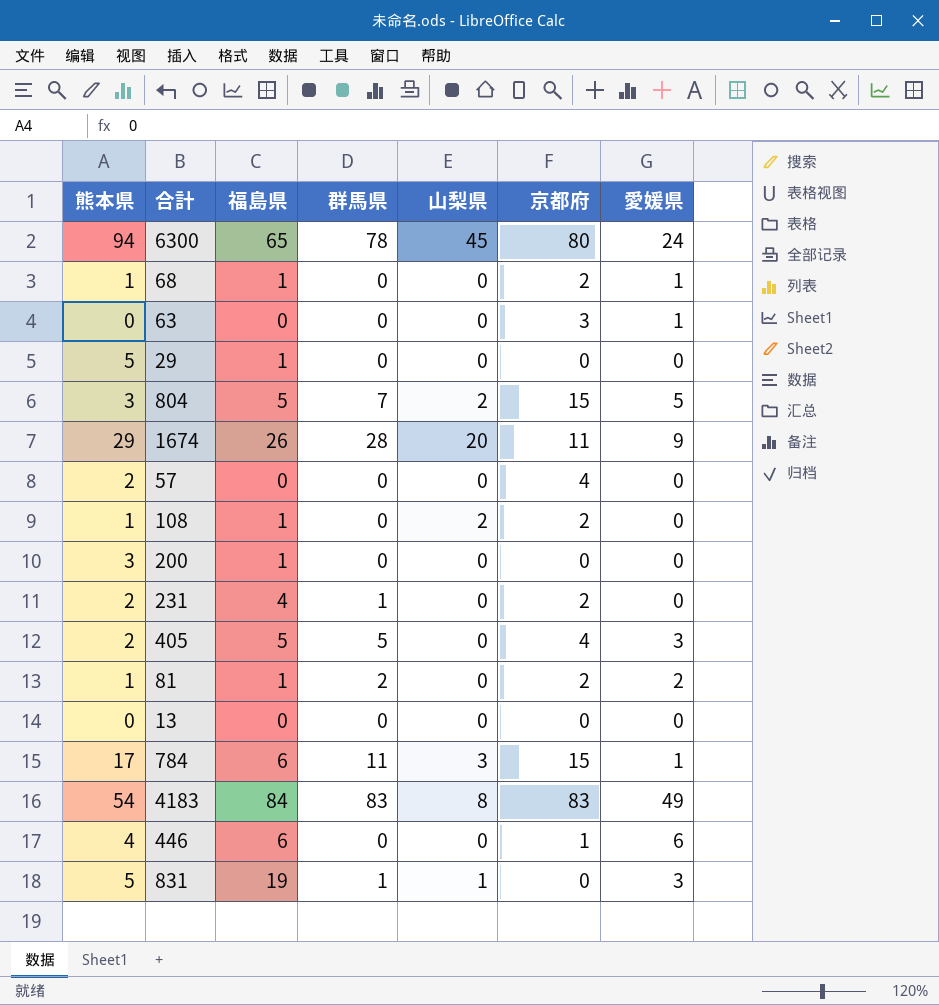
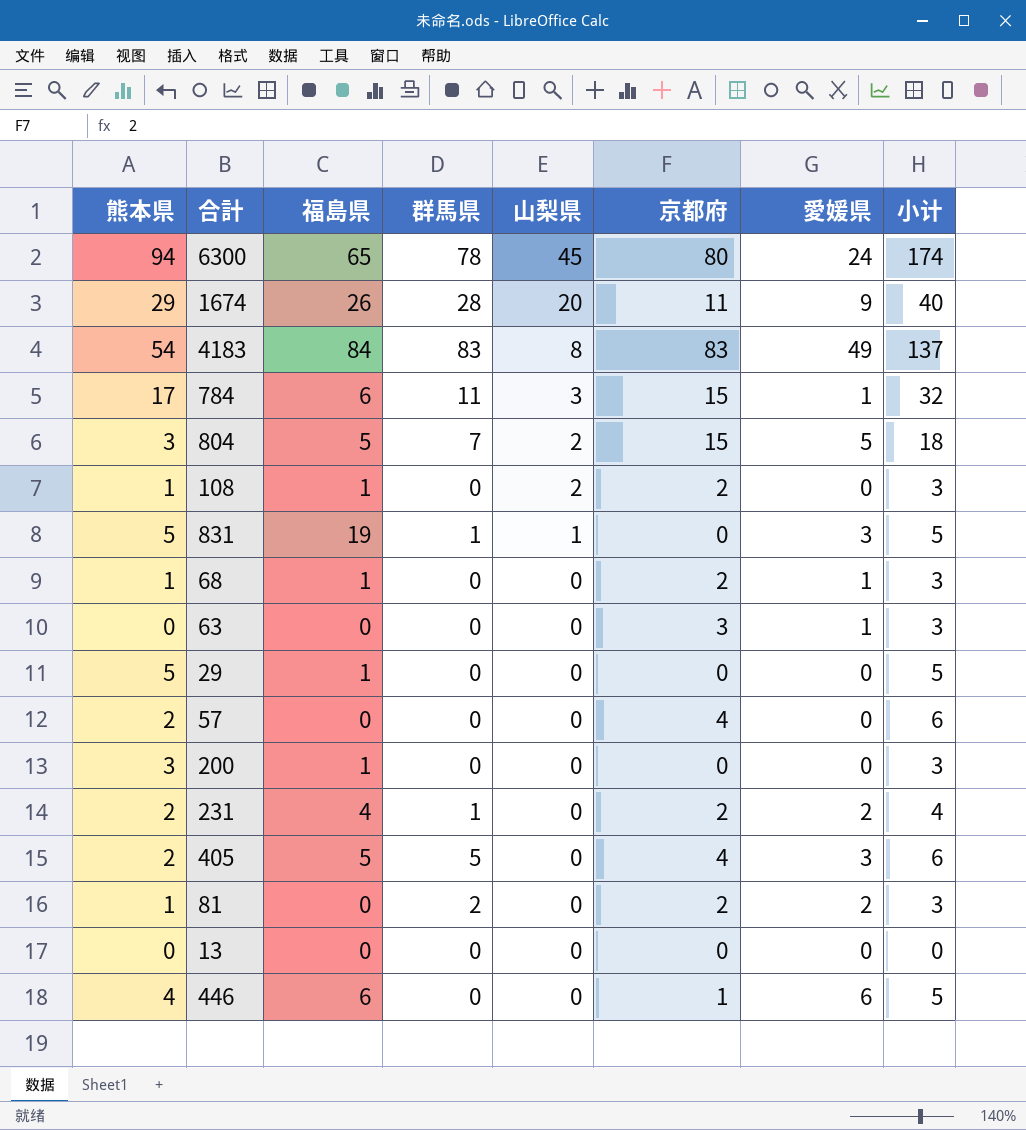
row order: none -> 山梨県 descending
column 小计 | formula: none -> [熊本県] + [京都府]
231 | 愛媛県: 0 -> 2
81 | 福島県: 1 -> 0

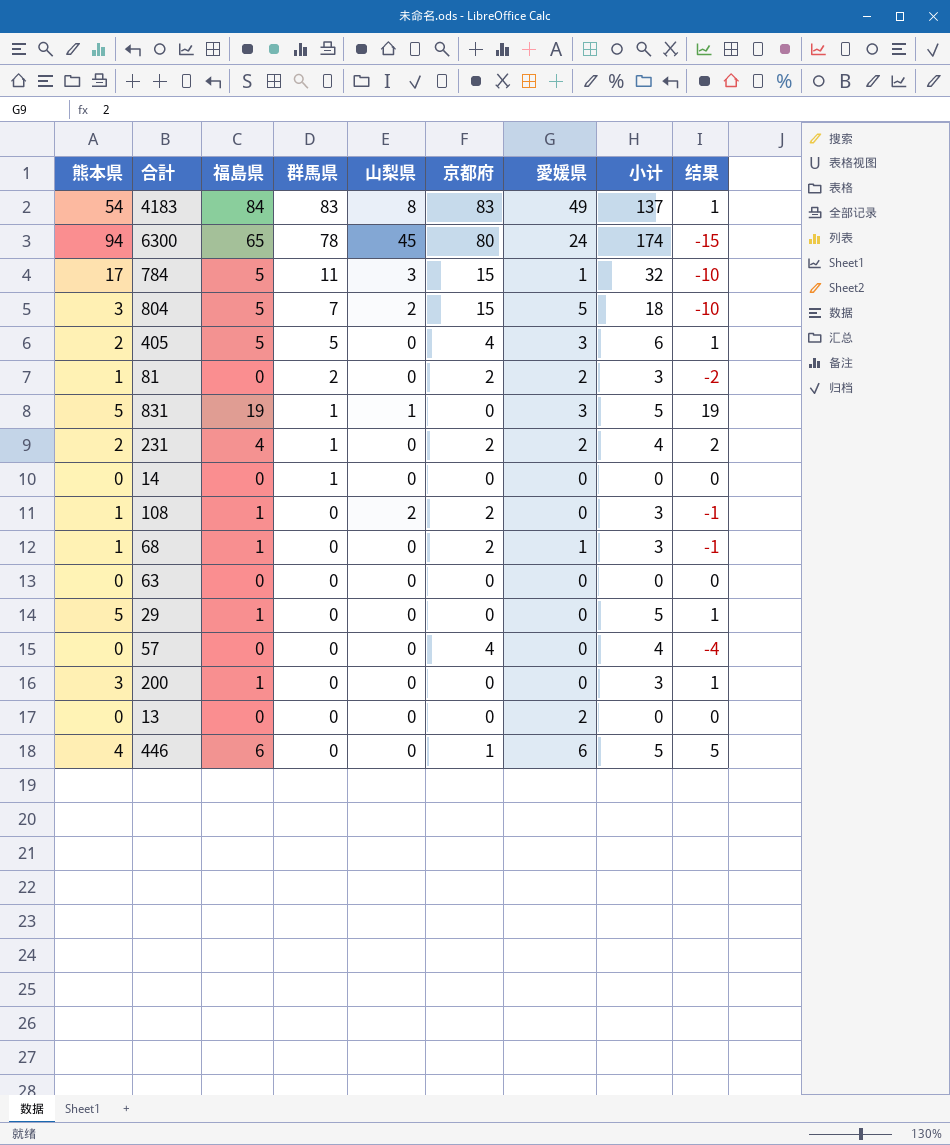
row order: 山梨県 descending -> 群馬県 descending
column 结果 | formula: none -> [福島県] - [京都府]
row 1674: 29 | 26 | 28 | 20 | 11 | 9 | 40 -> none
784 | 福島県: 6 -> 5
row 14: none -> 0 | 0 | 1 | 0 | 0 | 0 | 0 | 0
63 | 京都府: 3 -> 0
63 | 愛媛県: 1 -> 0
63 | 小计: 3 -> 0
57 | 熊本県: 2 -> 0
57 | 小计: 6 -> 4
13 | 愛媛県: 0 -> 2

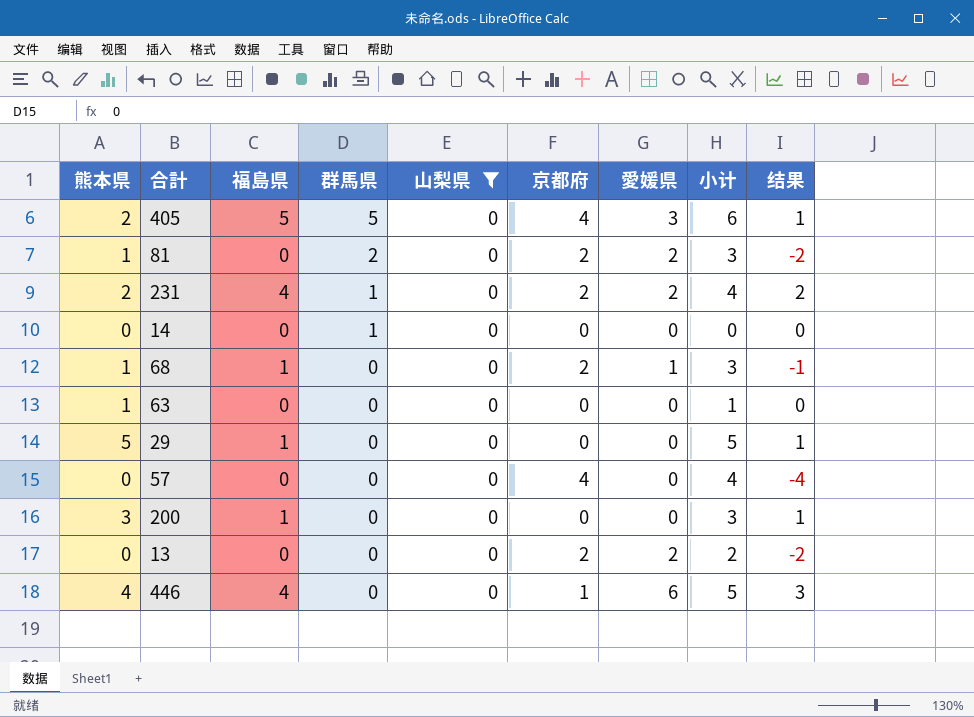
filter: none -> 山梨県 = 0
63 | 熊本県: 0 -> 1
63 | 小计: 0 -> 1
13 | 京都府: 0 -> 2
13 | 小计: 0 -> 2
13 | 结果: 0 -> -2
446 | 福島県: 6 -> 4
446 | 结果: 5 -> 3

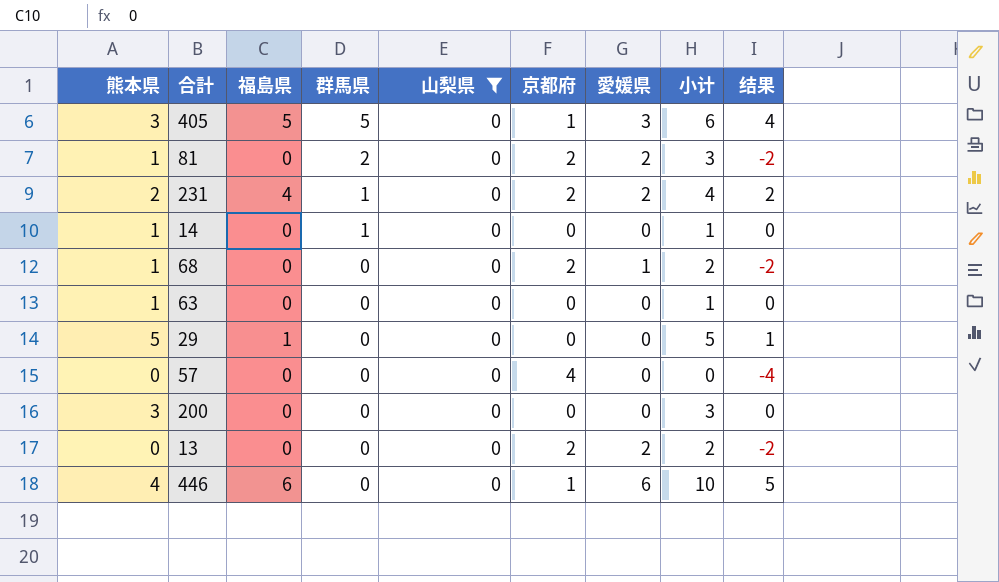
column 小计 | formula: [熊本県] + [京都府] -> [熊本県] + [愛媛県]
405 | 熊本県: 2 -> 3
405 | 京都府: 4 -> 1
405 | 结果: 1 -> 4
14 | 熊本県: 0 -> 1
68 | 福島県: 1 -> 0
68 | 结果: -1 -> -2
200 | 福島県: 1 -> 0
200 | 结果: 1 -> 0
446 | 福島県: 4 -> 6
446 | 结果: 3 -> 5

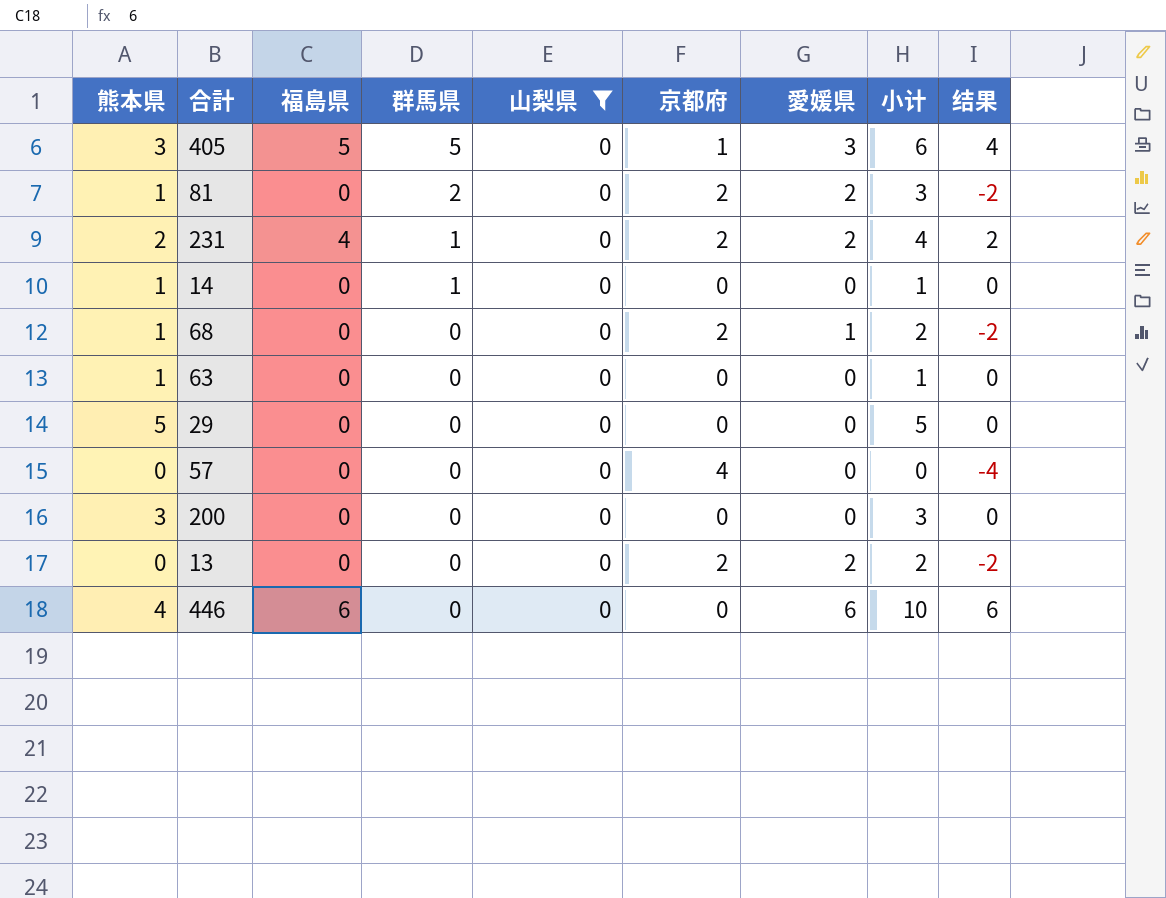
29 | 福島県: 1 -> 0
29 | 结果: 1 -> 0
446 | 京都府: 1 -> 0
446 | 结果: 5 -> 6

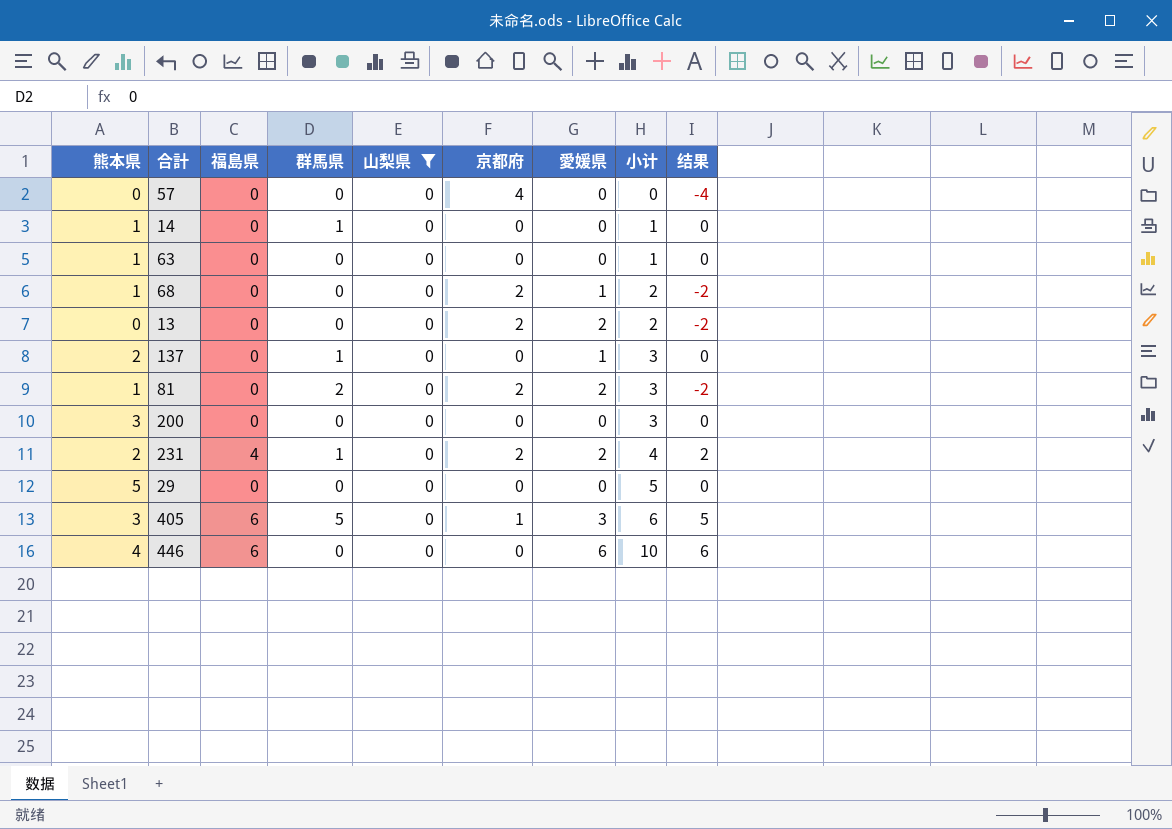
row order: 群馬県 descending -> 小计 ascending
row 137: none -> 2 | 0 | 1 | 0 | 0 | 1 | 3 | 0
405 | 福島県: 5 -> 6
405 | 结果: 4 -> 5

